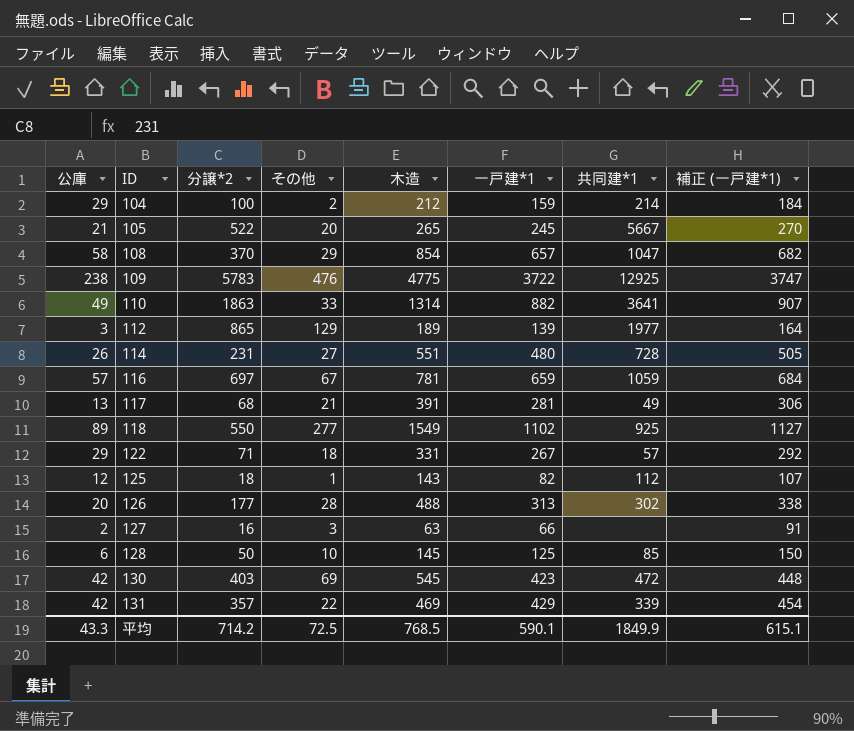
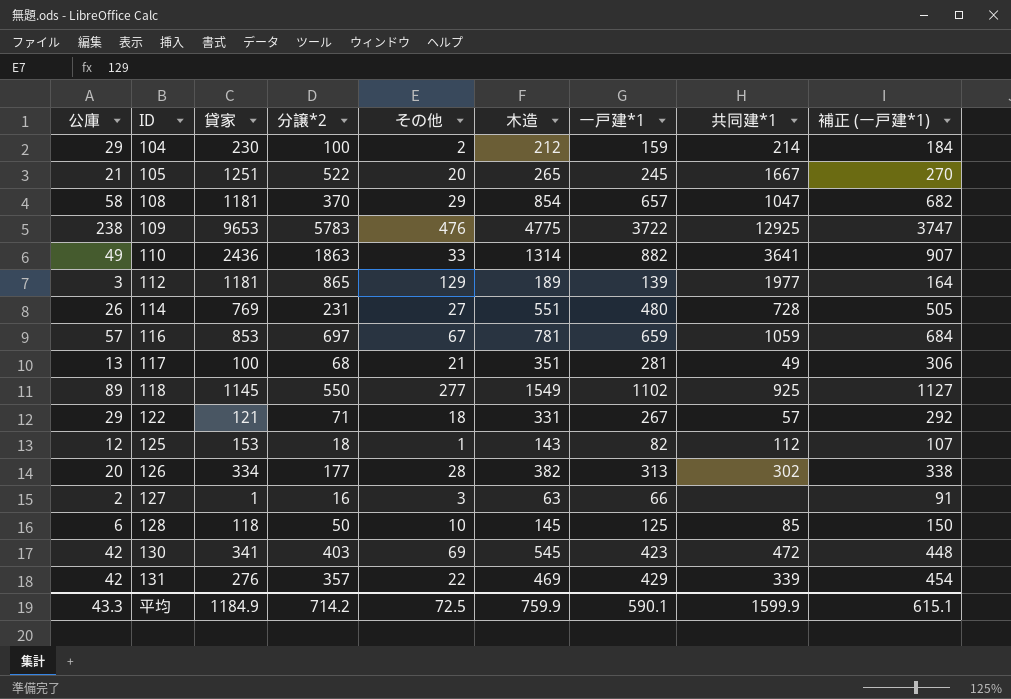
column 貸家 | position: none -> 3
105 | 共同建*1: 5667 -> 1667
117 | 木造: 391 -> 351
126 | 木造: 488 -> 382
平均 | 木造: 768.5 -> 759.9
平均 | 共同建*1: 1849.9 -> 1599.9

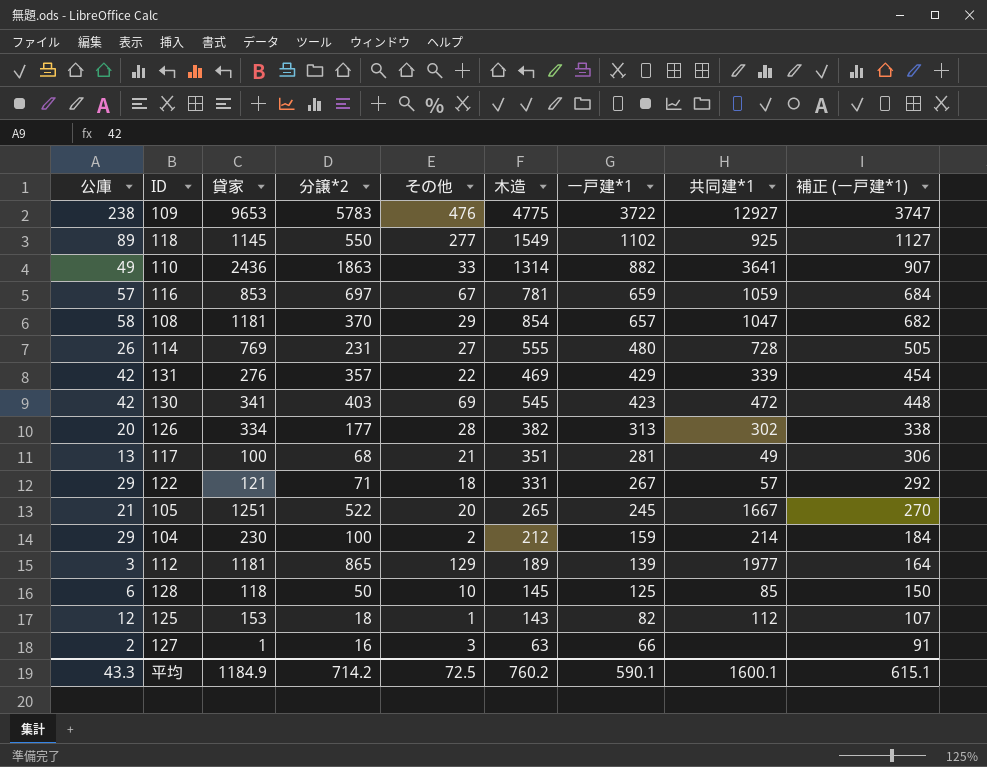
row order: ID ascending -> 一戸建*1 descending
109 | 共同建*1: 12925 -> 12927
114 | 木造: 551 -> 555
平均 | 木造: 759.9 -> 760.2
平均 | 共同建*1: 1599.9 -> 1600.1

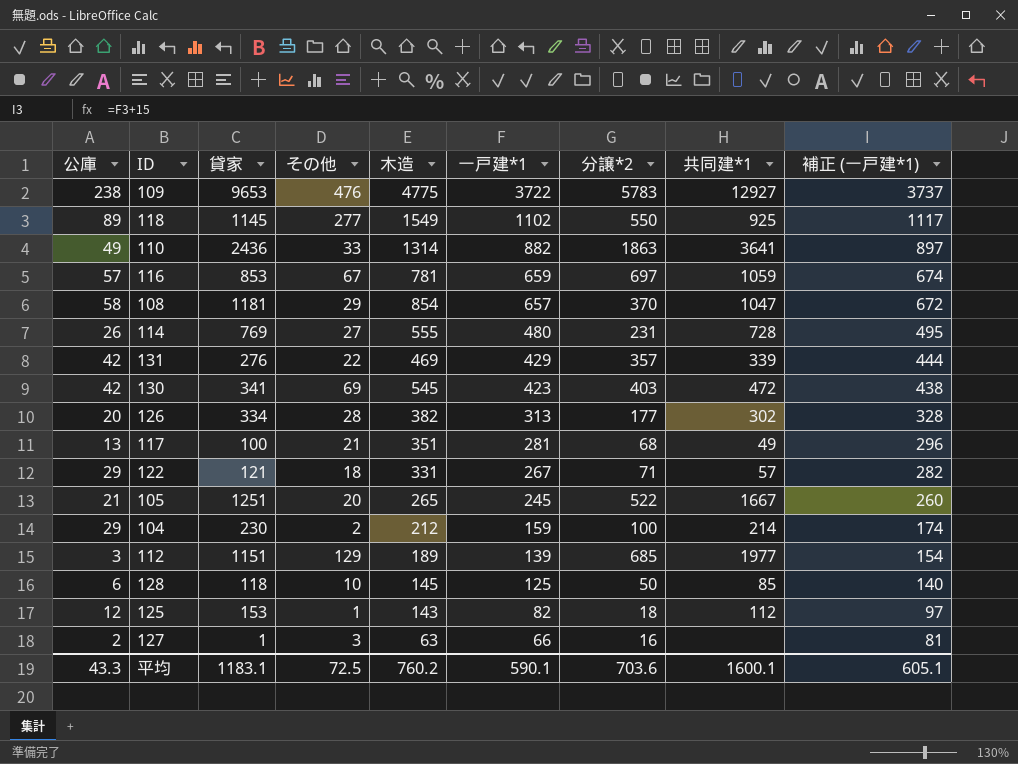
column 分譲*2 | position: 4 -> 7
column 補正 (一戸建*1) | formula: [一戸建*1] + 25 -> [一戸建*1] + 15
112 | 貸家: 1181 -> 1151
112 | 分譲*2: 865 -> 685
平均 | 貸家: 1184.9 -> 1183.1
平均 | 分譲*2: 714.2 -> 703.6
平均 | 補正 (一戸建*1): 615.1 -> 605.1

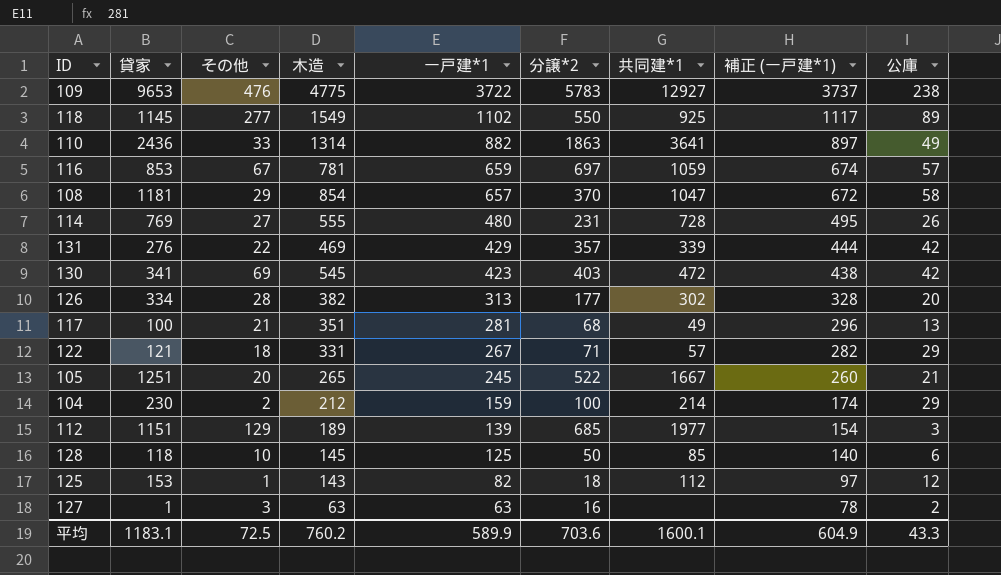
column 公庫 | position: 1 -> 9
127 | 一戸建*1: 66 -> 63
127 | 補正 (一戸建*1): 81 -> 78
平均 | 一戸建*1: 590.1 -> 589.9
平均 | 補正 (一戸建*1): 605.1 -> 604.9

